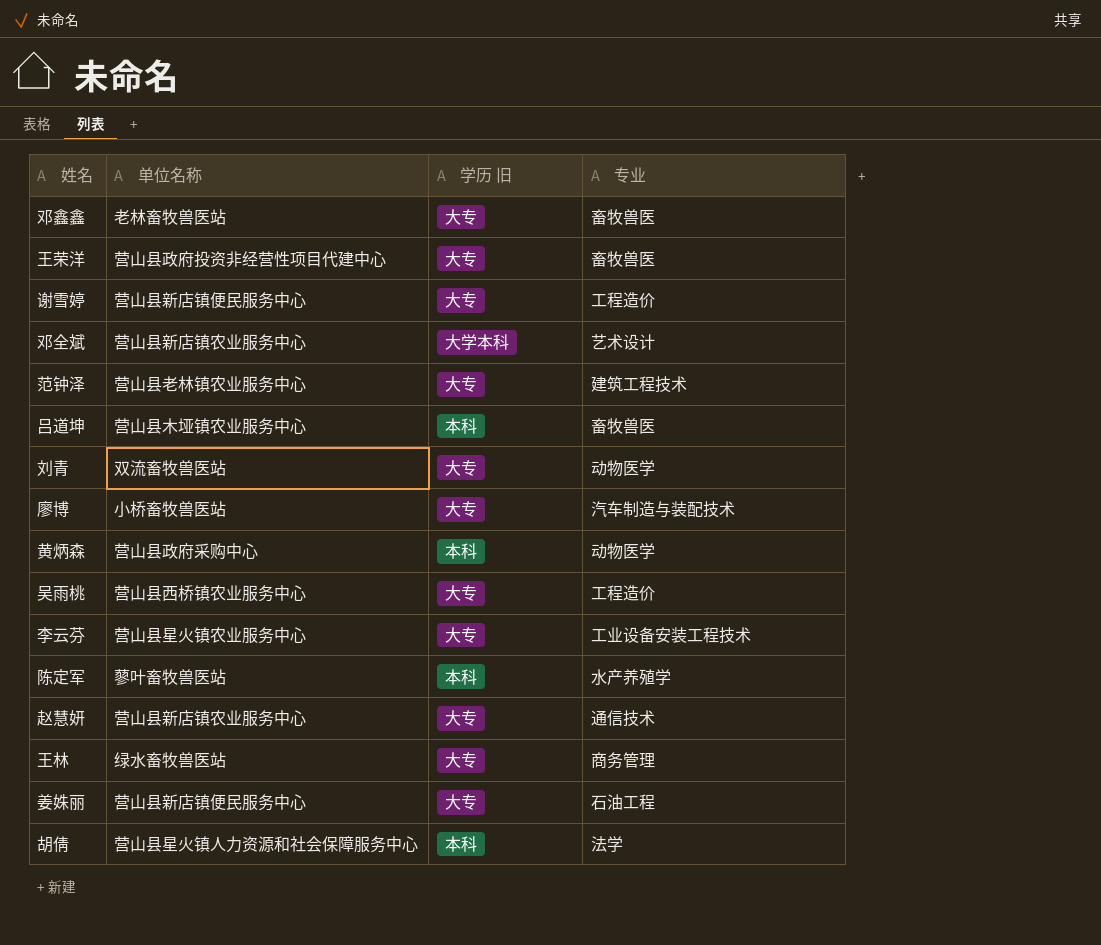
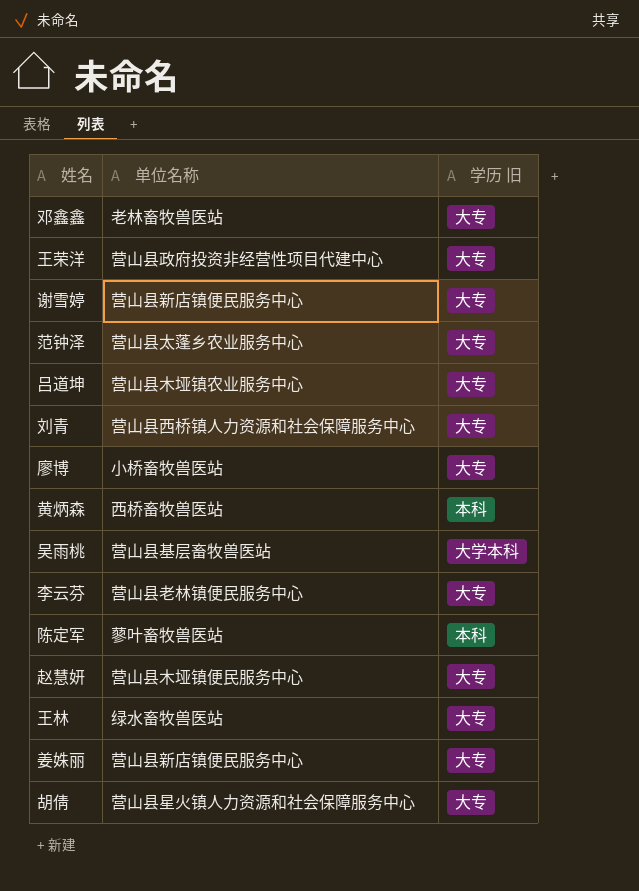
column 专业 | position: 4 -> none
row 邓全斌: 营山县新店镇农业服务中心 | 大学本科 | 艺术设计 -> none
范钟泽 | 单位名称: 营山县老林镇农业服务中心 -> 营山县太蓬乡农业服务中心
吕道坤 | 学历 旧: 本科 -> 大专
刘青 | 单位名称: 双流畜牧兽医站 -> 营山县西桥镇人力资源和社会保障服务中心
黄炳森 | 单位名称: 营山县政府采购中心 -> 西桥畜牧兽医站
吴雨桃 | 单位名称: 营山县西桥镇农业服务中心 -> 营山县基层畜牧兽医站
吴雨桃 | 学历 旧: 大专 -> 大学本科
李云芬 | 单位名称: 营山县星火镇农业服务中心 -> 营山县老林镇便民服务中心
赵慧妍 | 单位名称: 营山县新店镇农业服务中心 -> 营山县木垭镇便民服务中心
胡倩 | 学历 旧: 本科 -> 大专

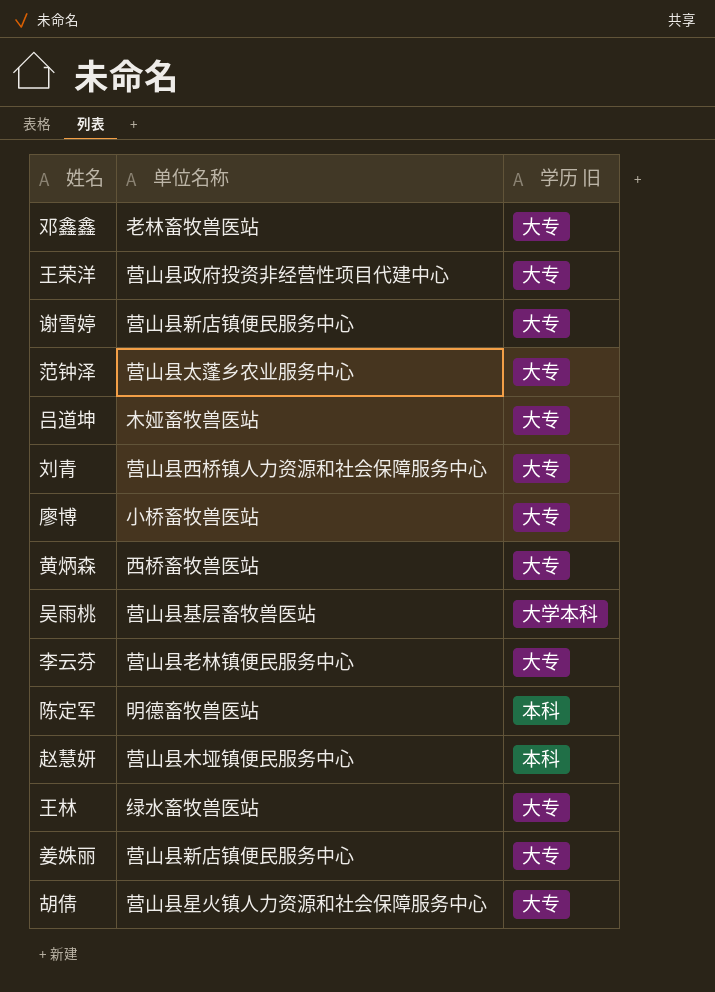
吕道坤 | 单位名称: 营山县木垭镇农业服务中心 -> 木娅畜牧兽医站
黄炳森 | 学历 旧: 本科 -> 大专
陈定军 | 单位名称: 蓼叶畜牧兽医站 -> 明德畜牧兽医站
赵慧妍 | 学历 旧: 大专 -> 本科

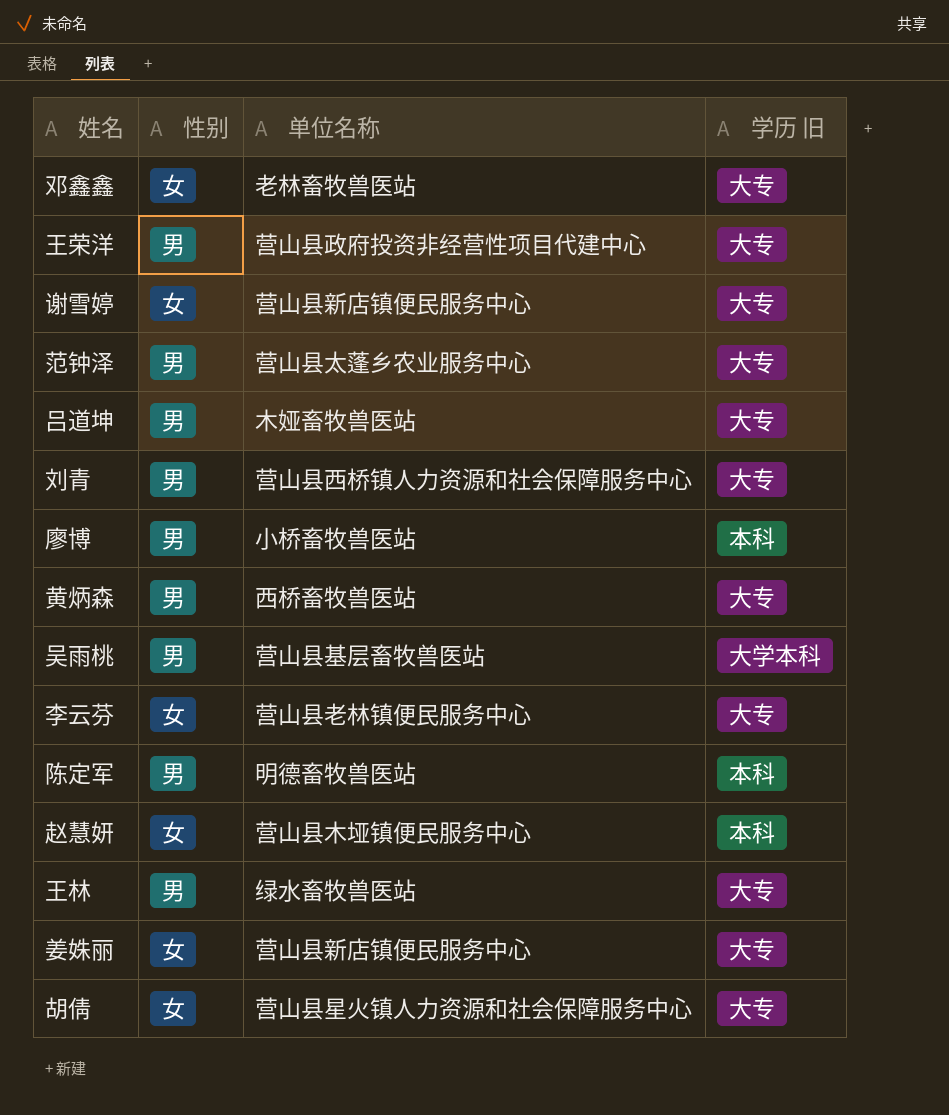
column 性别 | position: none -> 2
廖博 | 学历 旧: 大专 -> 本科

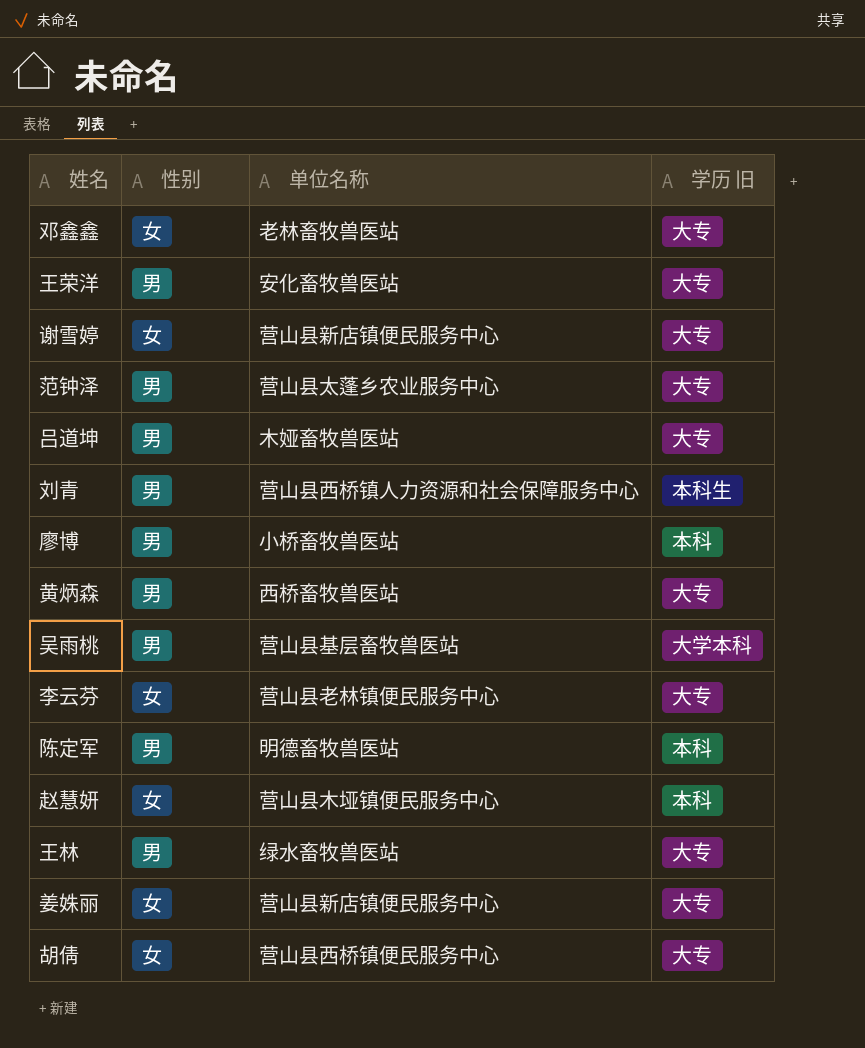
王荣洋 | 单位名称: 营山县政府投资非经营性项目代建中心 -> 安化畜牧兽医站
刘青 | 学历 旧: 大专 -> 本科生
胡倩 | 单位名称: 营山县星火镇人力资源和社会保障服务中心 -> 营山县西桥镇便民服务中心

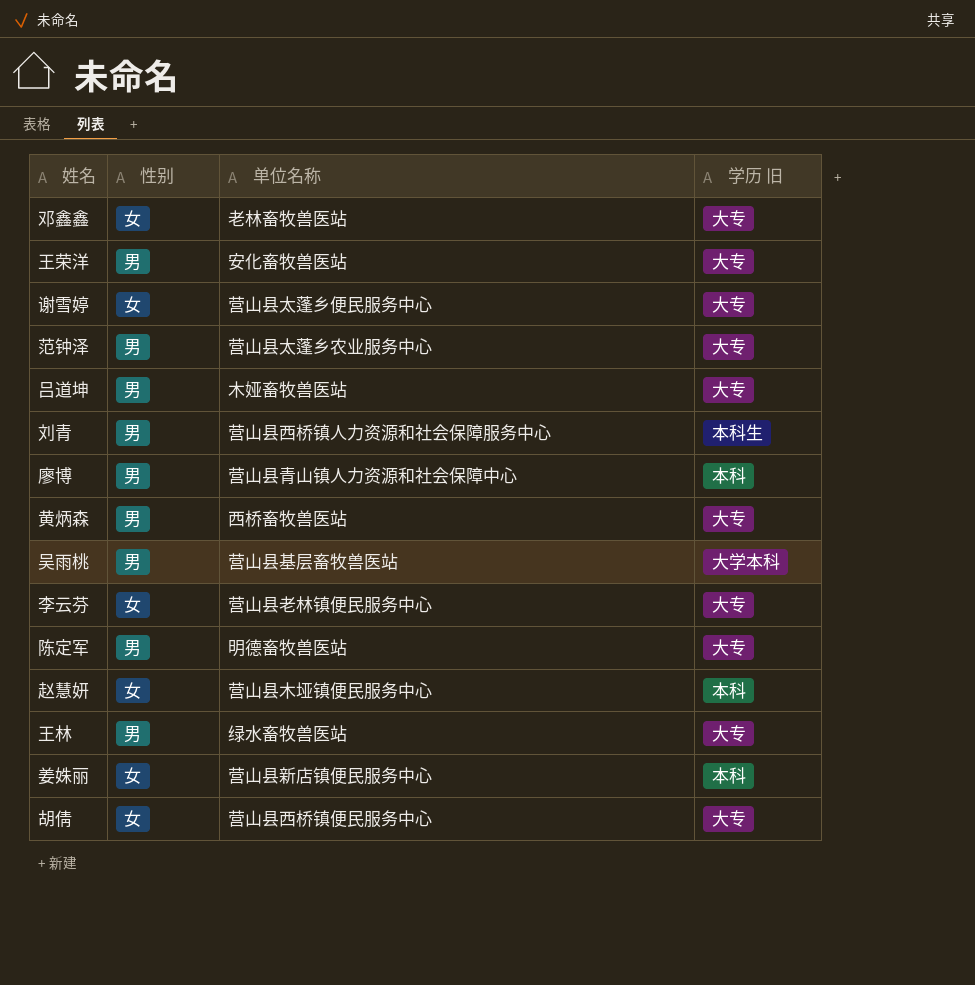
谢雪婷 | 单位名称: 营山县新店镇便民服务中心 -> 营山县太蓬乡便民服务中心
廖博 | 单位名称: 小桥畜牧兽医站 -> 营山县青山镇人力资源和社会保障中心
陈定军 | 学历 旧: 本科 -> 大专
姜姝丽 | 学历 旧: 大专 -> 本科

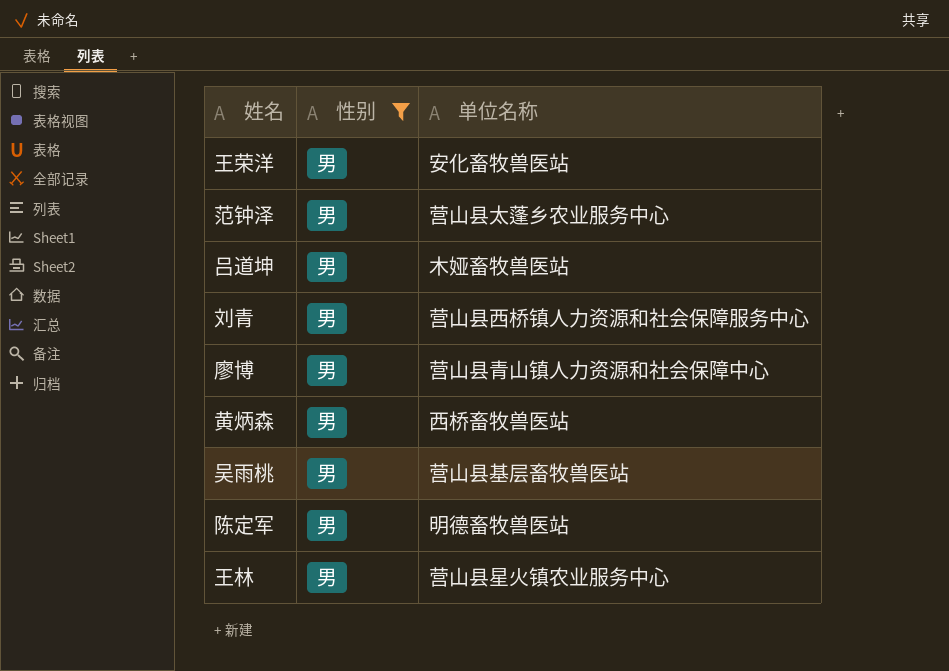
filter: none -> 性别 = 男
column 学历 旧 | position: 4 -> none
王林 | 单位名称: 绿水畜牧兽医站 -> 营山县星火镇农业服务中心

